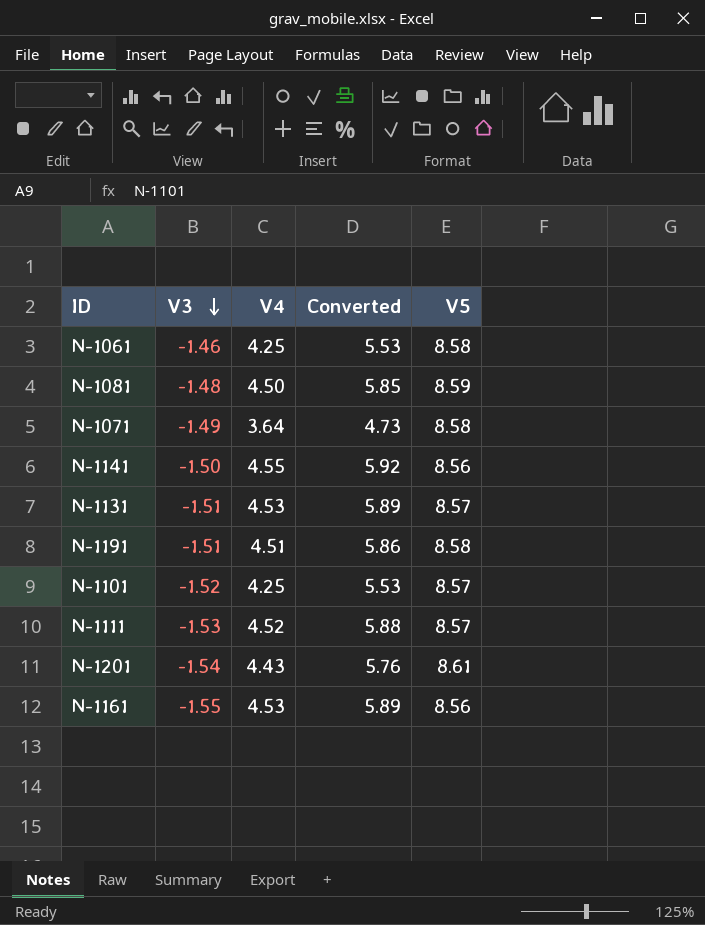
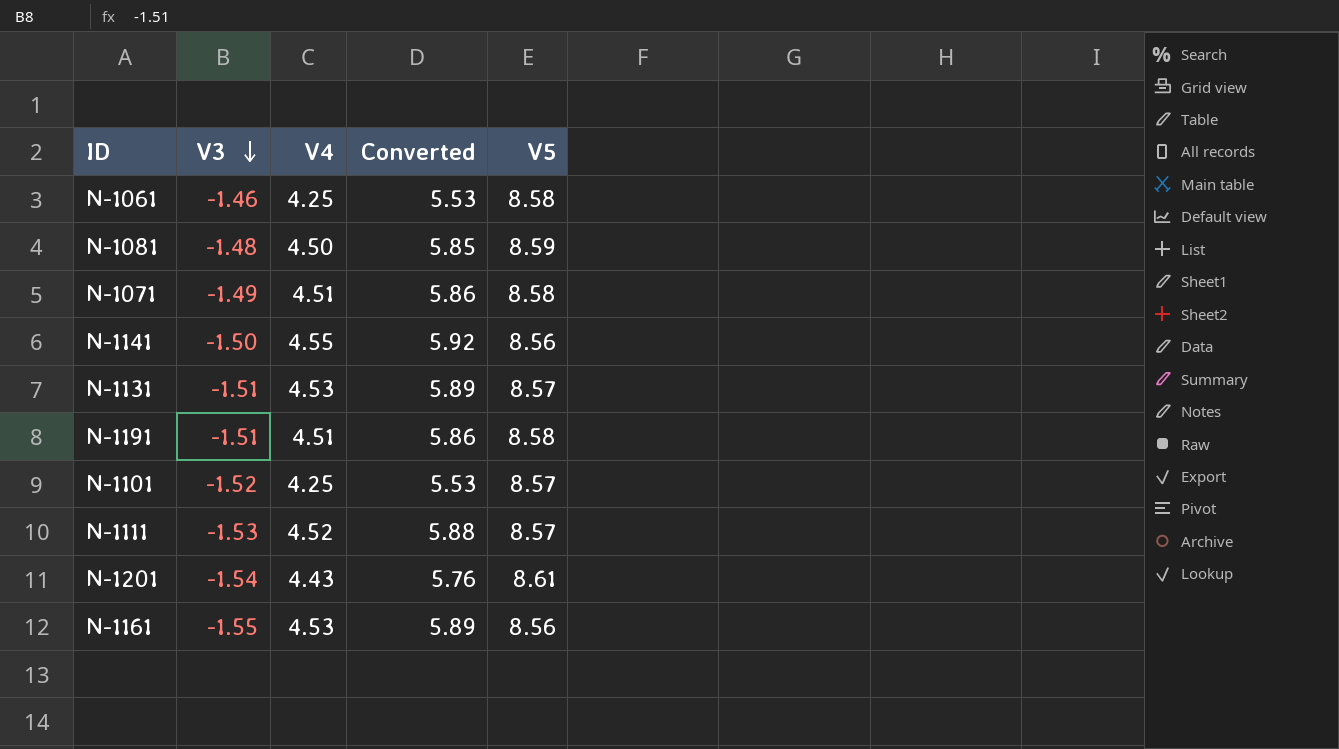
N-1071 | V4: 3.64 -> 4.51
N-1071 | Converted: 4.73 -> 5.86

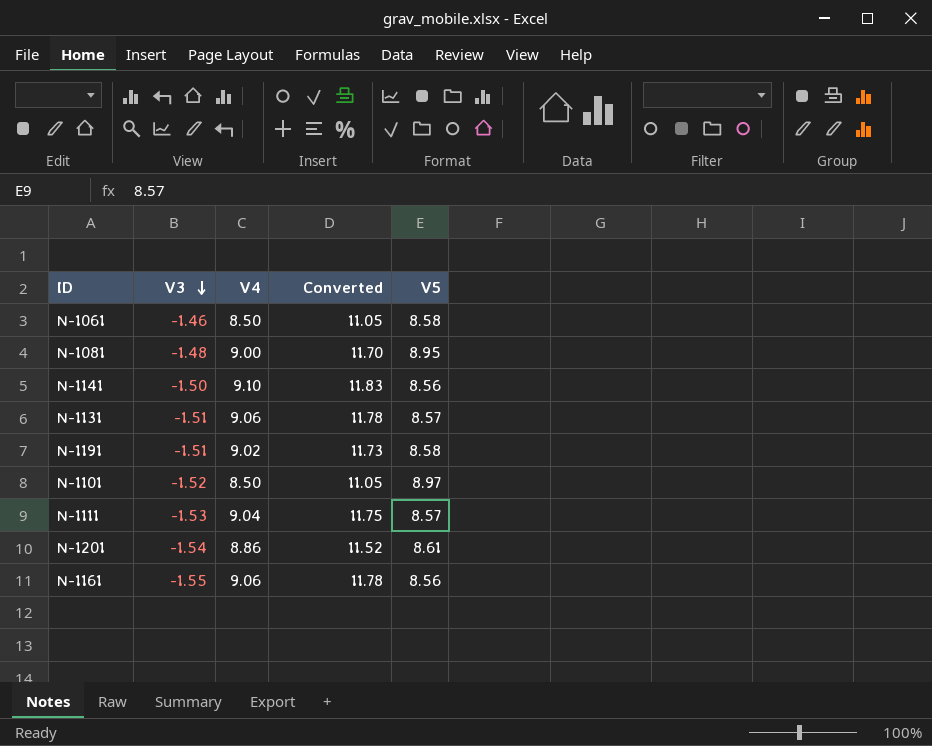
row N-1071: -1.49 | 4.51 | 5.86 | 8.58 -> none
N-1061 | V4: 4.25 -> 8.50
N-1061 | Converted: 5.53 -> 11.05
N-1081 | V4: 4.50 -> 9.00
N-1081 | Converted: 5.85 -> 11.70
N-1081 | V5: 8.59 -> 8.95
N-1141 | V4: 4.55 -> 9.10
N-1141 | Converted: 5.92 -> 11.83
N-1131 | V4: 4.53 -> 9.06
N-1131 | Converted: 5.89 -> 11.78
N-1191 | V4: 4.51 -> 9.02
N-1191 | Converted: 5.86 -> 11.73
N-1101 | V4: 4.25 -> 8.50
N-1101 | Converted: 5.53 -> 11.05
N-1101 | V5: 8.57 -> 8.97
N-1111 | V4: 4.52 -> 9.04
N-1111 | Converted: 5.88 -> 11.75
N-1201 | V4: 4.43 -> 8.86
N-1201 | Converted: 5.76 -> 11.52
N-1161 | V4: 4.53 -> 9.06
N-1161 | Converted: 5.89 -> 11.78

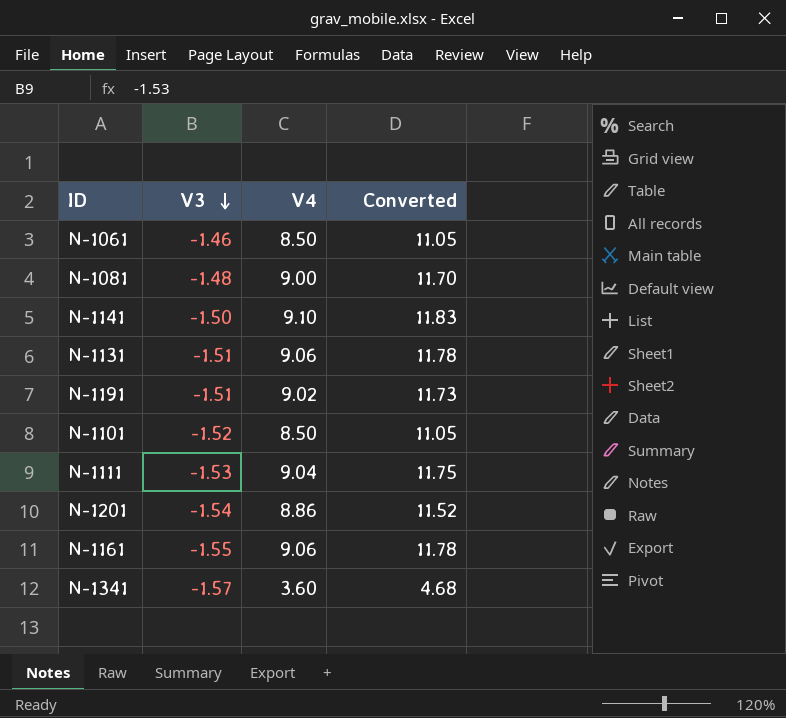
column V5 | position: 5 -> none
row N-1341: none -> -1.57 | 3.60 | 4.68

